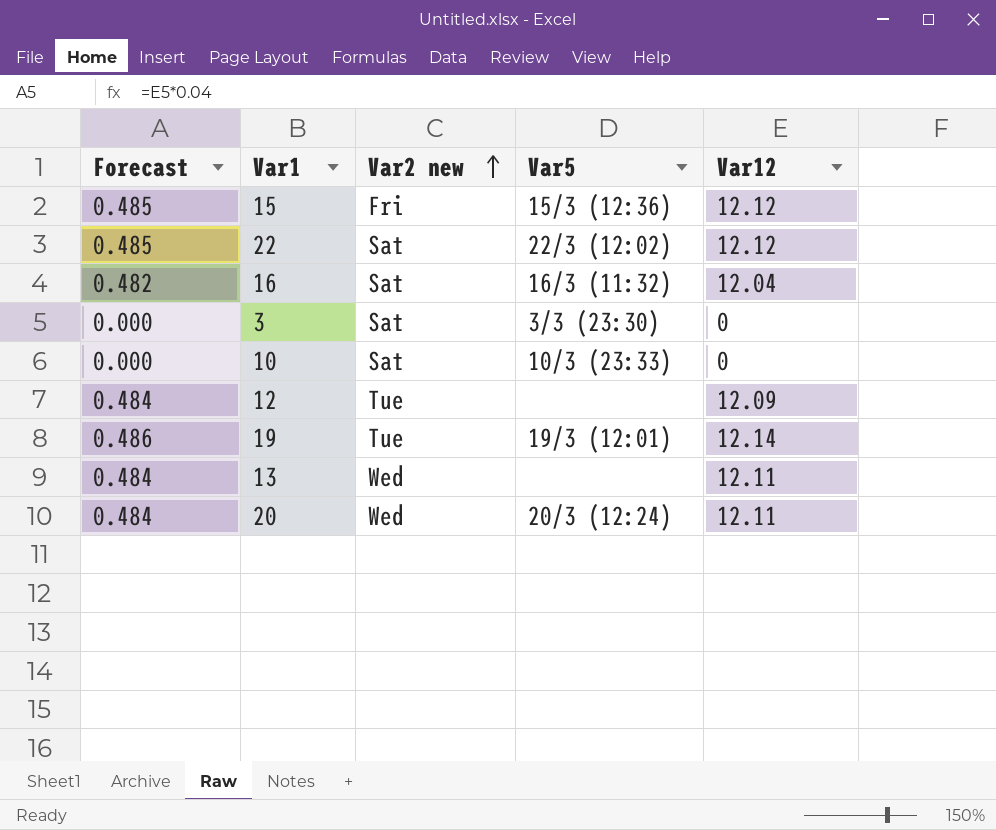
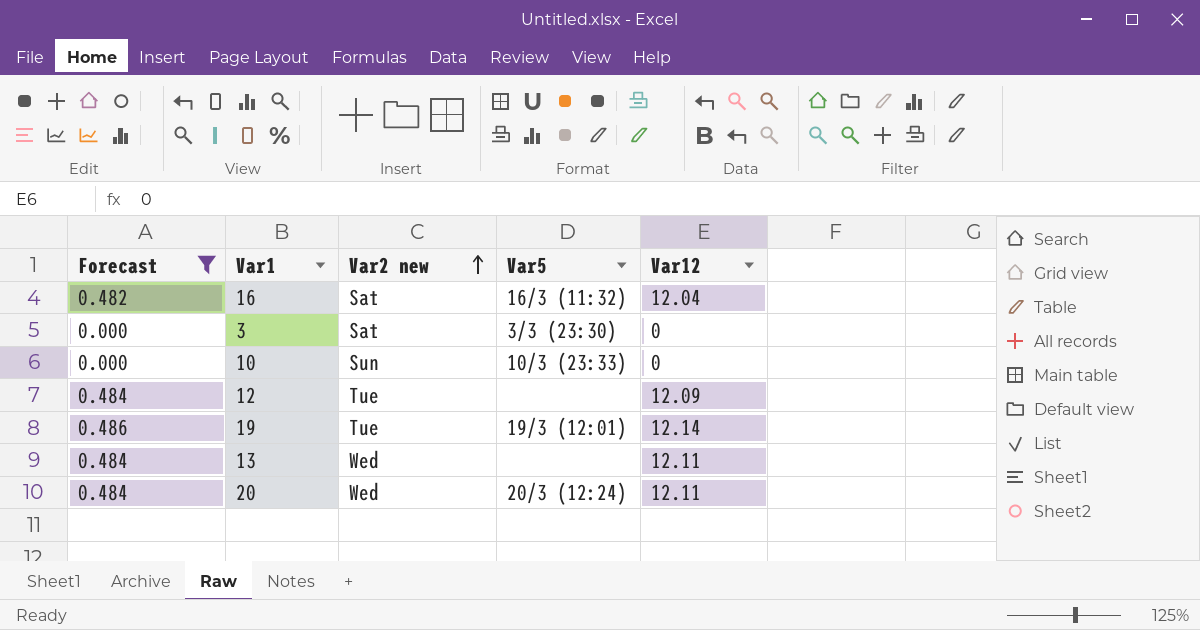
filter: none -> Forecast != 0.485
10 | Var2 new: Sat -> Sun

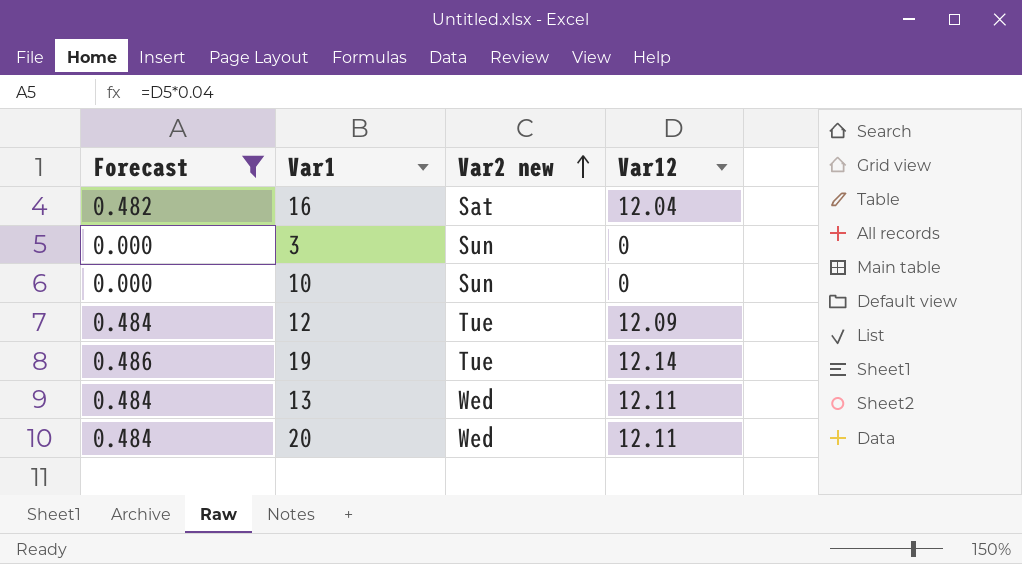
column Var5 | position: 4 -> none
3 | Var2 new: Sat -> Sun

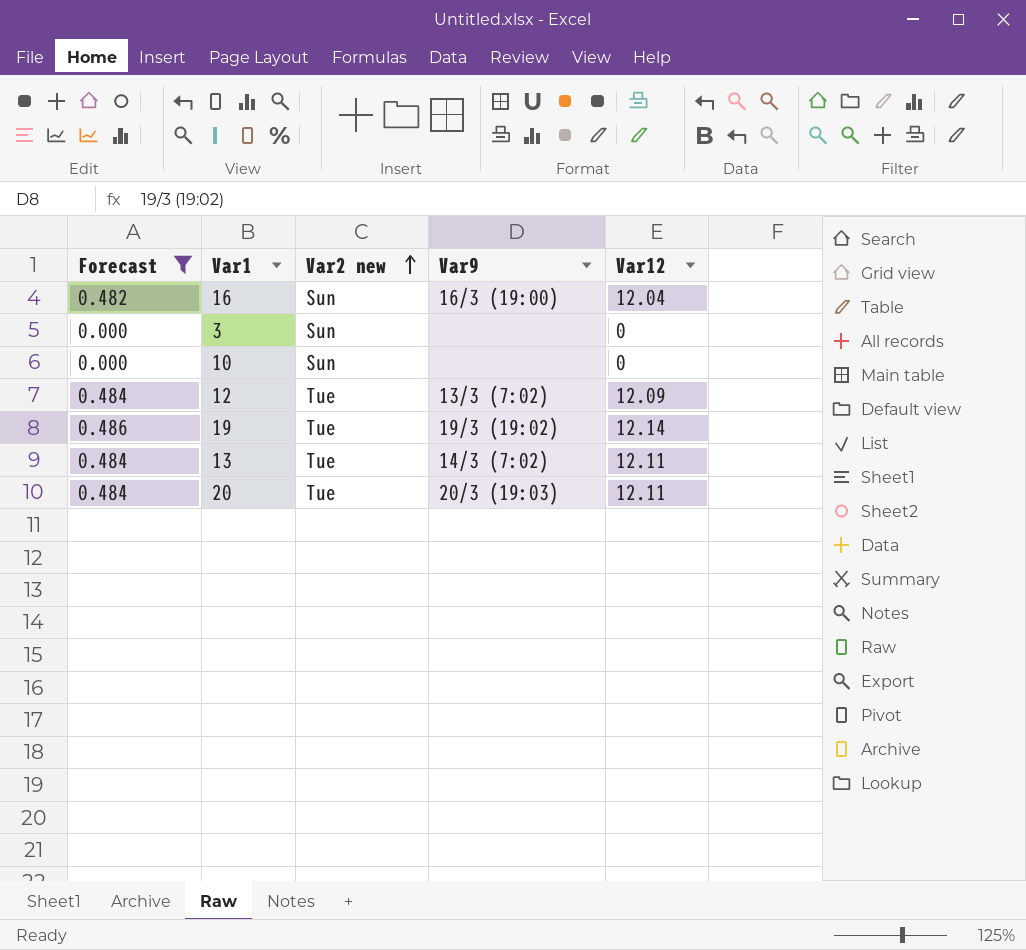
column Var9 | position: none -> 4
16 | Var2 new: Sat -> Sun
13 | Var2 new: Wed -> Tue
20 | Var2 new: Wed -> Tue

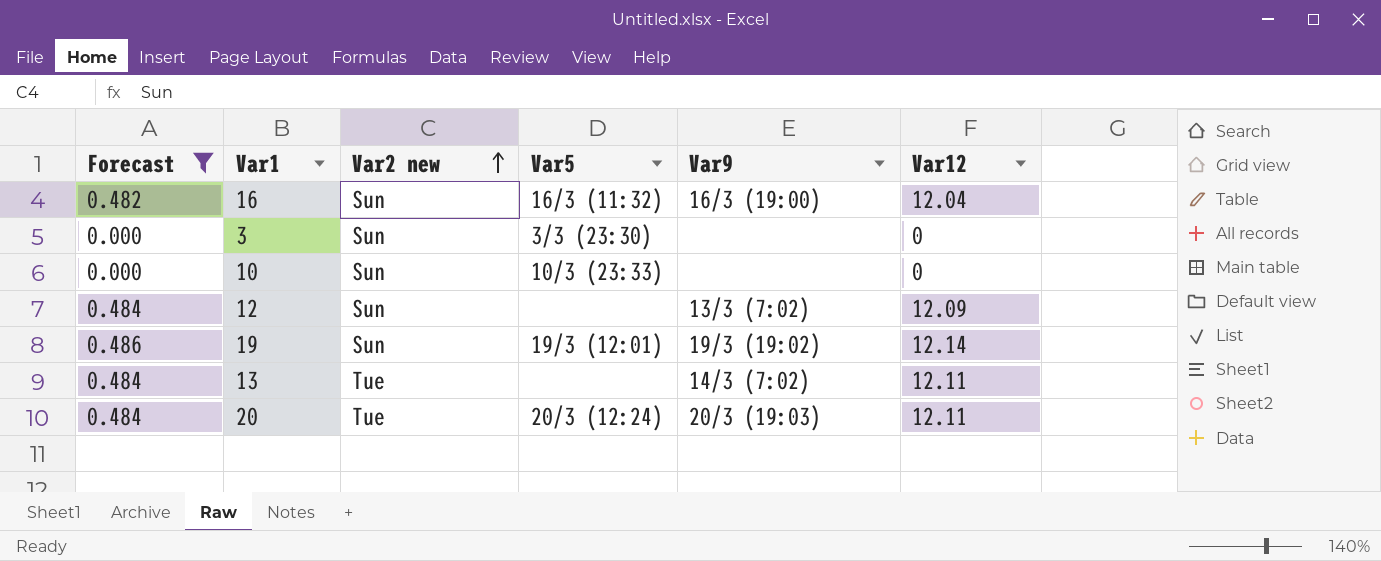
column Var5 | position: none -> 4
12 | Var2 new: Tue -> Sun
19 | Var2 new: Tue -> Sun

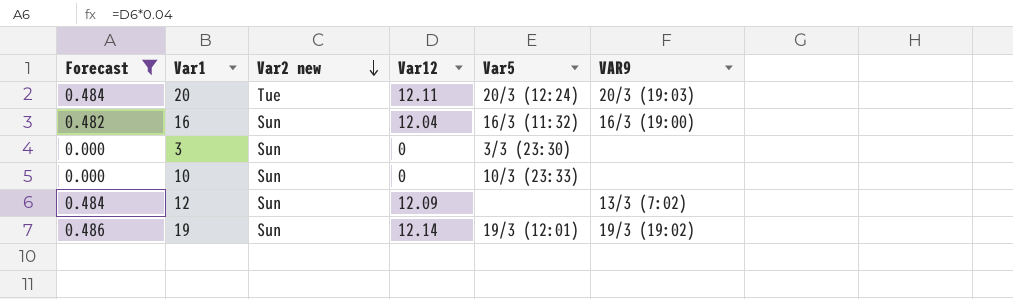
row order: Var2 new ascending -> Var2 new descending
column Var12 | position: 6 -> 4
column name: Var9 -> VAR9
row 13: 0.484 | Tue | none | 14/3 (7:02) | 12.11 -> none

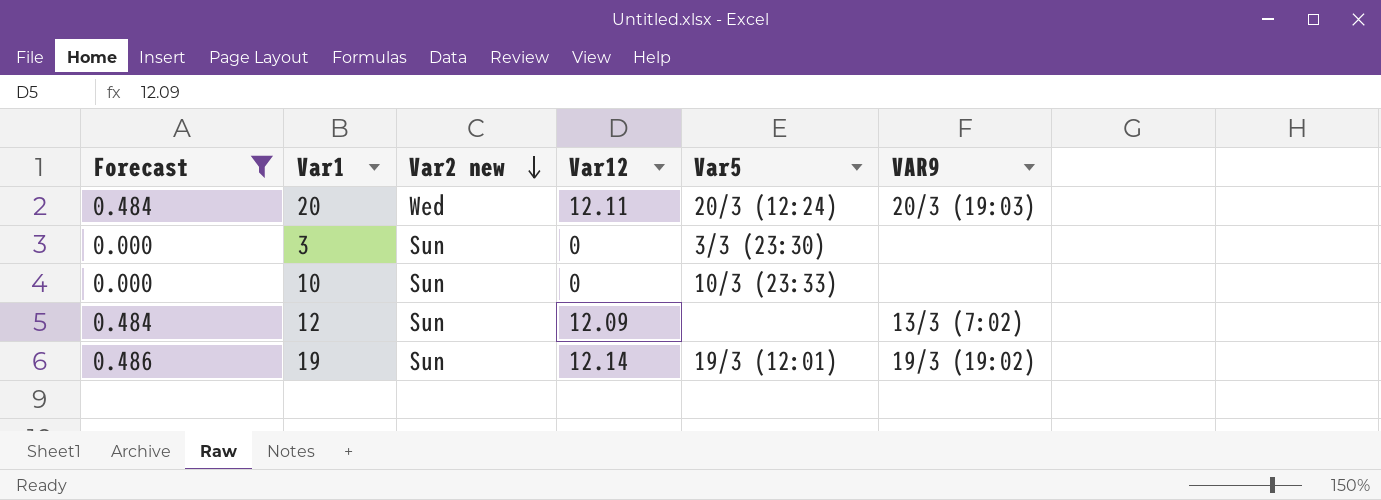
row 16: 0.482 | Sun | 12.04 | 16/3 (11:32) | 16/3 (19:00) -> none
20 | Var2 new: Tue -> Wed

